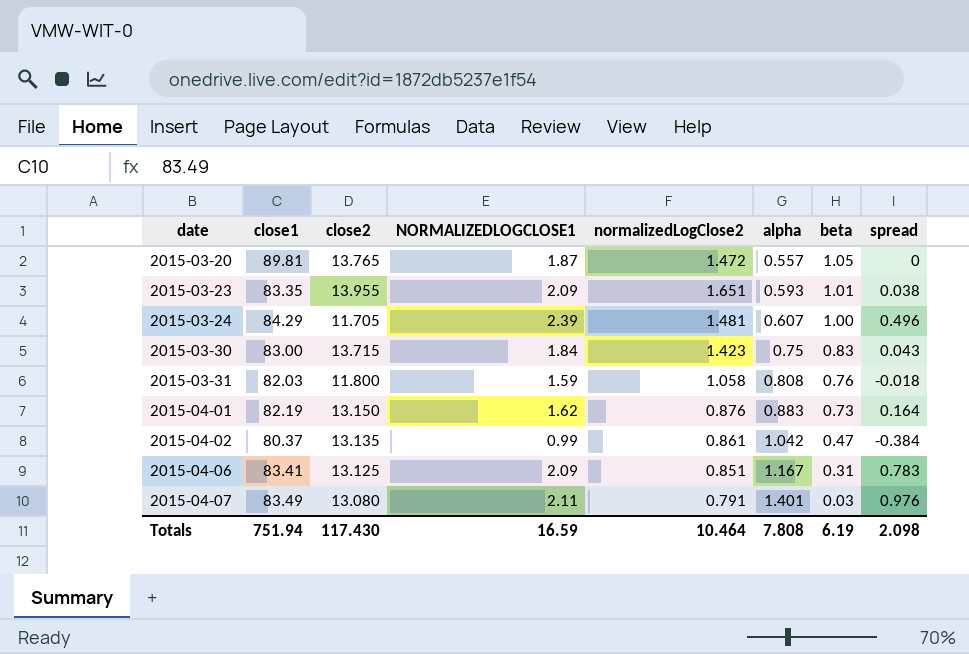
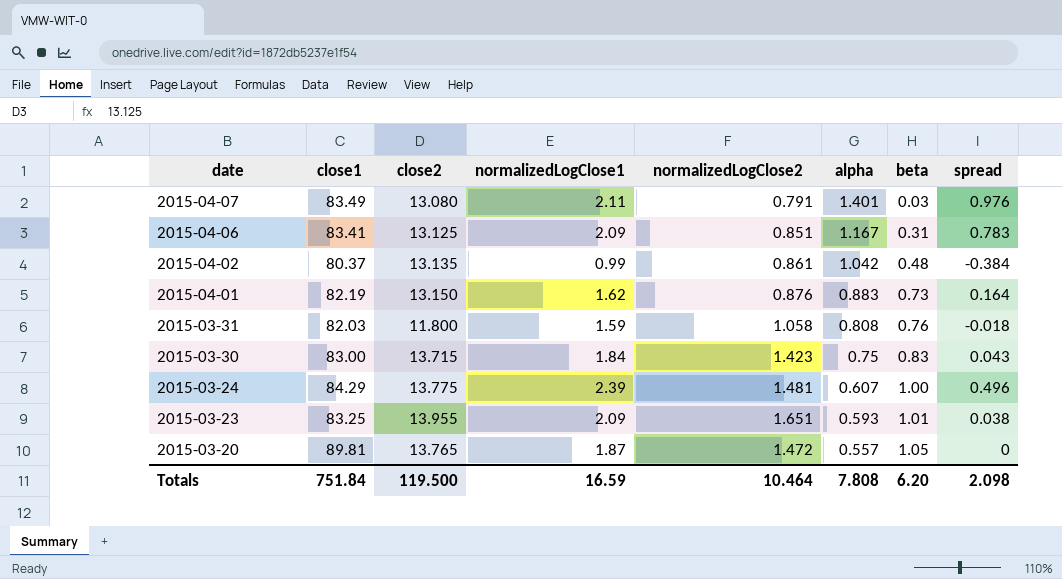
row order: date ascending -> date descending
column name: NORMALIZEDLOGCLOSE1 -> normalizedLogClose1
2015-04-02 | beta: 0.47 -> 0.48
2015-03-24 | close2: 11.705 -> 13.775
2015-03-23 | close1: 83.35 -> 83.25
Totals | close1: 751.94 -> 751.84
Totals | close2: 117.430 -> 119.500
Totals | beta: 6.19 -> 6.20

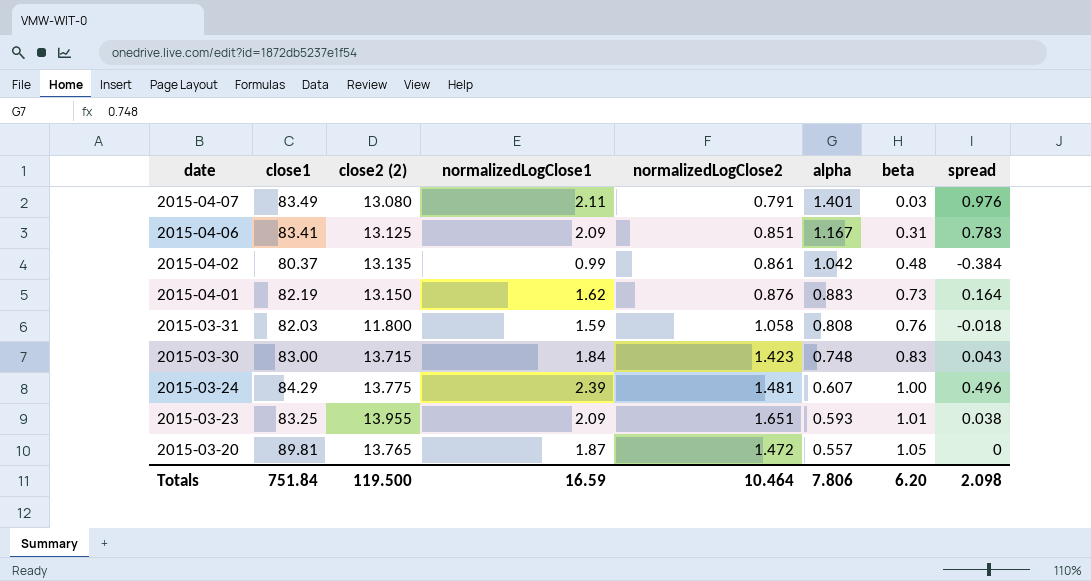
column name: close2 -> close2 (2)
2015-03-30 | alpha: 0.75 -> 0.748
Totals | alpha: 7.808 -> 7.806

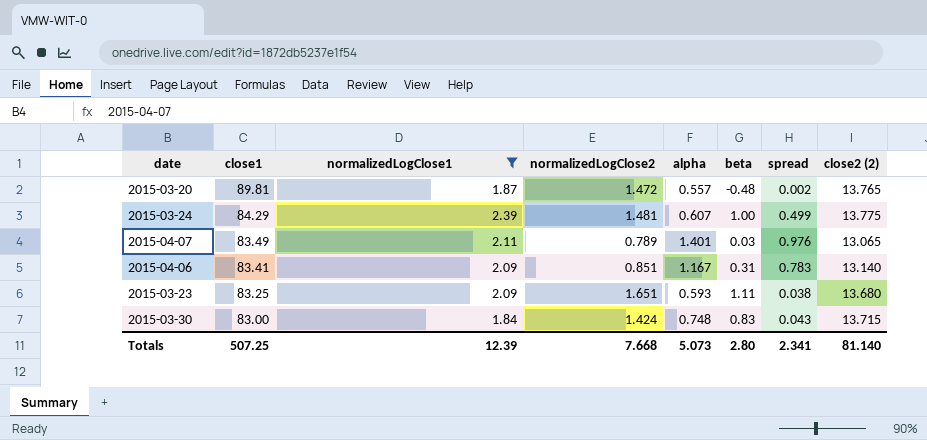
filter: none -> normalizedLogClose1 >= 1.84
row order: date descending -> close1 descending
column close2 (2) | position: 3 -> 8
2015-03-20 | beta: 1.05 -> -0.48
2015-03-20 | spread: 0 -> 0.002
2015-03-24 | spread: 0.496 -> 0.499
2015-04-07 | normalizedLogClose2: 0.791 -> 0.789
2015-04-07 | close2 (2): 13.080 -> 13.065
2015-04-06 | close2 (2): 13.125 -> 13.140
2015-03-23 | beta: 1.01 -> 1.11
2015-03-23 | close2 (2): 13.955 -> 13.680
2015-03-30 | normalizedLogClose2: 1.423 -> 1.424
Totals | close1: 751.84 -> 507.25
Totals | normalizedLogClose1: 16.59 -> 12.39
Totals | normalizedLogClose2: 10.464 -> 7.668
Totals | alpha: 7.806 -> 5.073
Totals | beta: 6.20 -> 2.80
Totals | spread: 2.098 -> 2.341
Totals | close2 (2): 119.500 -> 81.140

